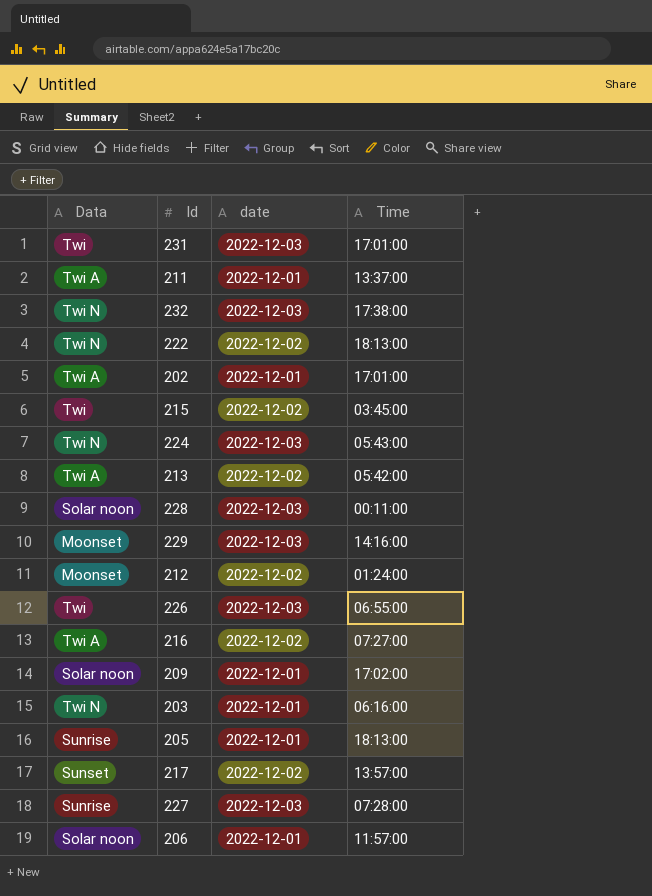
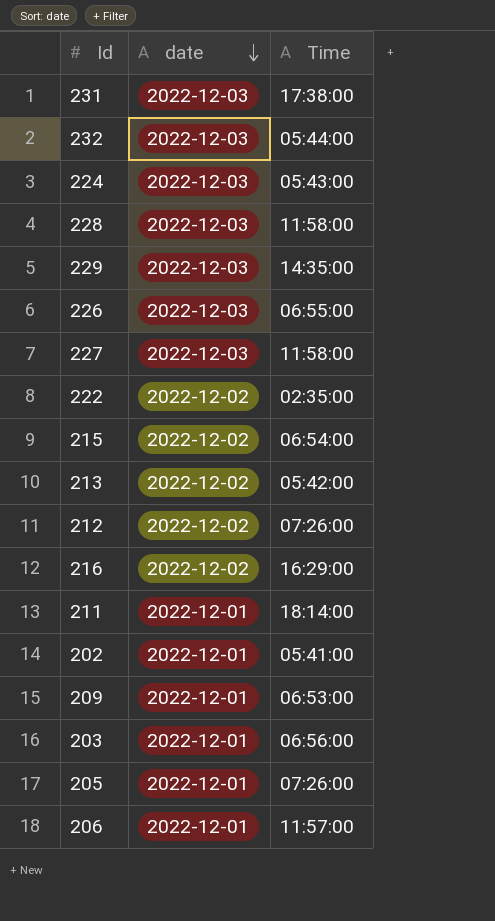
row order: none -> date descending
column Data | position: 1 -> none
row 217: Sunset | 2022-12-02 | 13:57:00 -> none
231 | Time: 17:01:00 -> 17:38:00
232 | Time: 17:38:00 -> 05:44:00
228 | Time: 00:11:00 -> 11:58:00
229 | Time: 14:16:00 -> 14:35:00
227 | Time: 07:28:00 -> 11:58:00
222 | Time: 18:13:00 -> 02:35:00
215 | Time: 03:45:00 -> 06:54:00
212 | Time: 01:24:00 -> 07:26:00
216 | Time: 07:27:00 -> 16:29:00
211 | Time: 13:37:00 -> 18:14:00
202 | Time: 17:01:00 -> 05:41:00
209 | Time: 17:02:00 -> 06:53:00
203 | Time: 06:16:00 -> 06:56:00
205 | Time: 18:13:00 -> 07:26:00

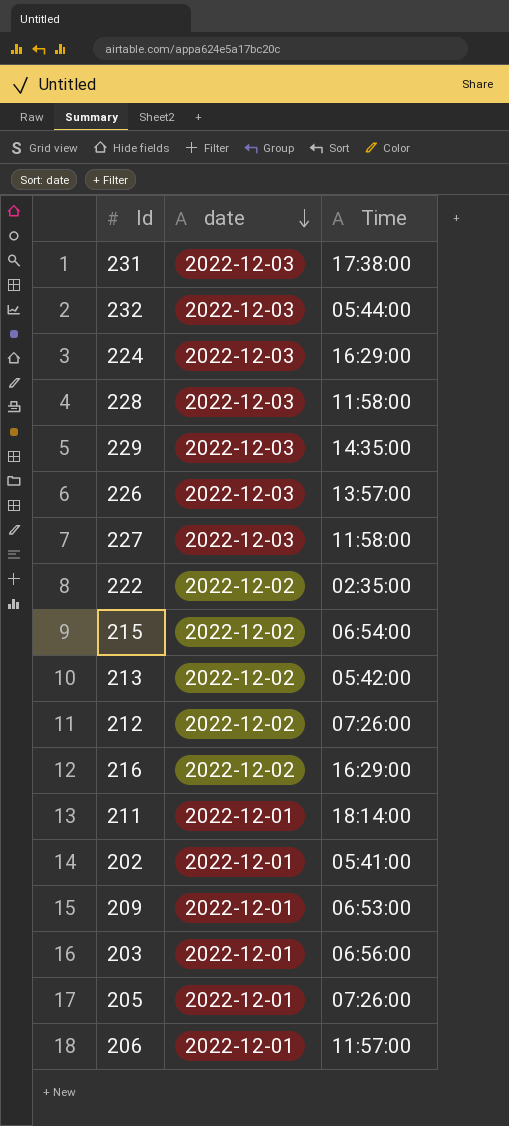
224 | Time: 05:43:00 -> 16:29:00
226 | Time: 06:55:00 -> 13:57:00

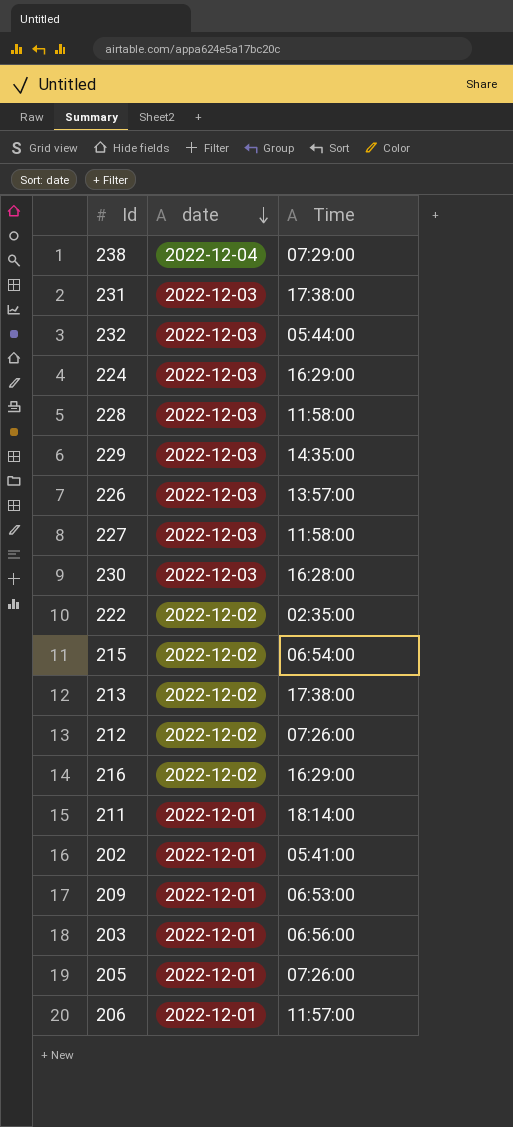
row 238: none -> 2022-12-04 | 07:29:00
row 230: none -> 2022-12-03 | 16:28:00
213 | Time: 05:42:00 -> 17:38:00

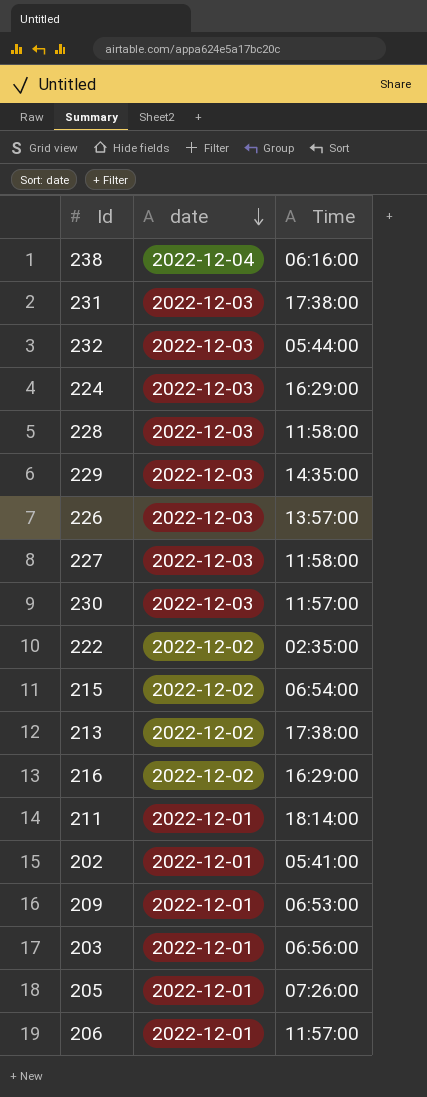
row 212: 2022-12-02 | 07:26:00 -> none
238 | Time: 07:29:00 -> 06:16:00
230 | Time: 16:28:00 -> 11:57:00

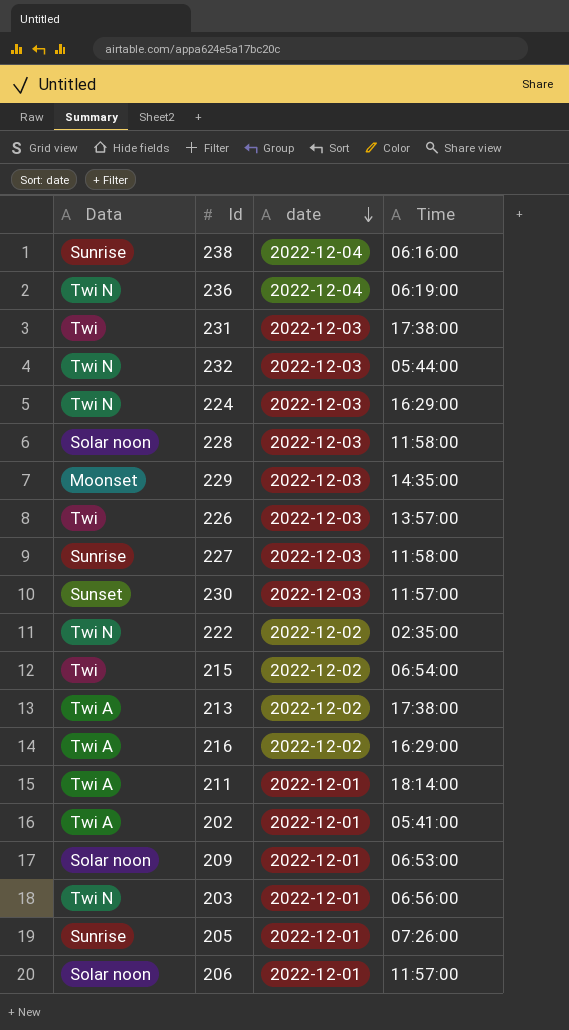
column Data | position: none -> 1
row 236: none -> Twi N | 2022-12-04 | 06:19:00

